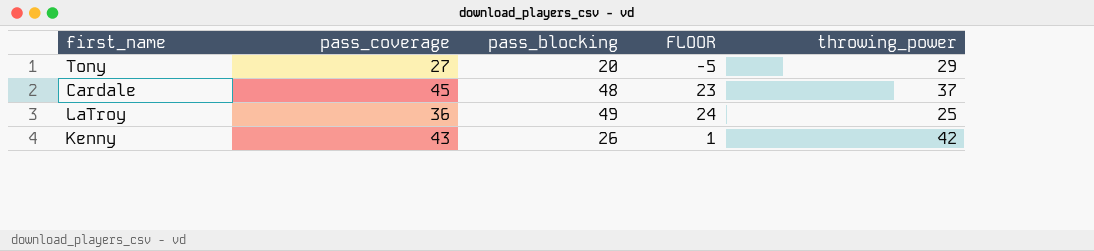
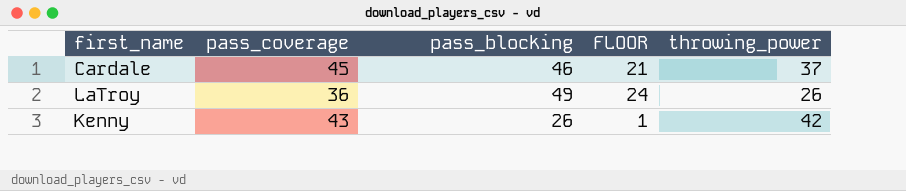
row Tony: 27 | 20 | -5 | 29 -> none
Cardale | pass_blocking: 48 -> 46
Cardale | FLOOR: 23 -> 21
LaTroy | throwing_power: 25 -> 26

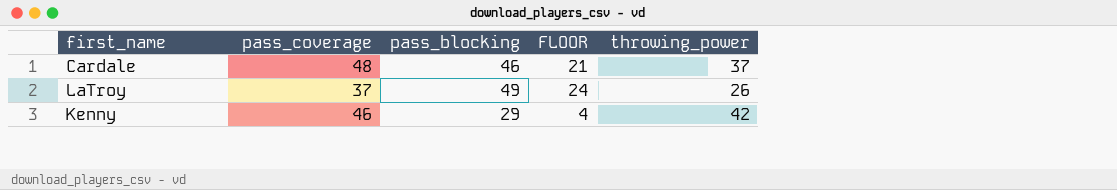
Cardale | pass_coverage: 45 -> 48
LaTroy | pass_coverage: 36 -> 37
Kenny | pass_coverage: 43 -> 46
Kenny | pass_blocking: 26 -> 29
Kenny | FLOOR: 1 -> 4

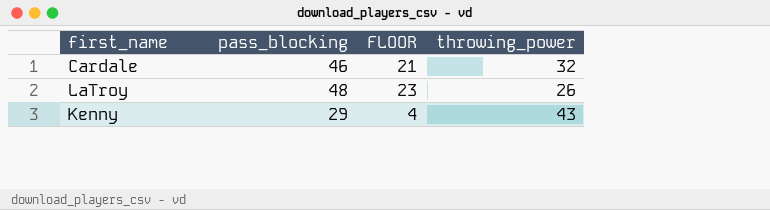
column pass_coverage | position: 2 -> none
Cardale | throwing_power: 37 -> 32
LaTroy | pass_blocking: 49 -> 48
LaTroy | FLOOR: 24 -> 23
Kenny | throwing_power: 42 -> 43

